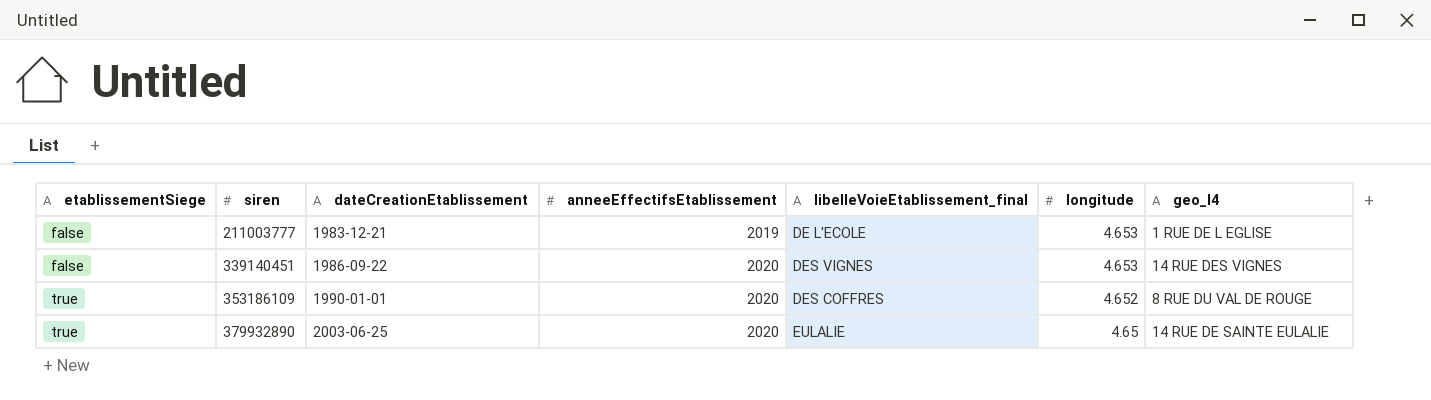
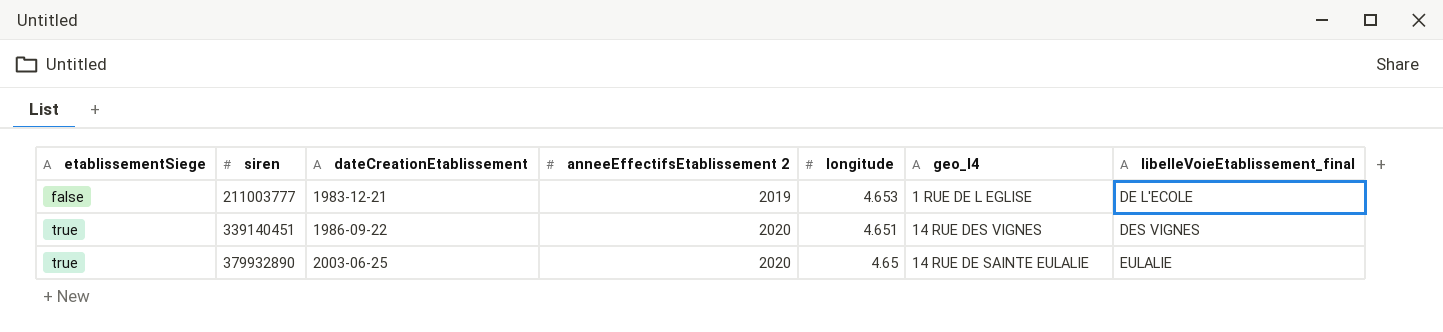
column name: anneeEffectifsEtablissement -> anneeEffectifsEtablissement 2
column libelleVoieEtablissement_final | position: 5 -> 7
row 353186109: true | 1990-01-01 | 2020 | DES COFFRES | 4.652 | 8 RUE DU VAL DE ROUGE -> none
339140451 | etablissementSiege: false -> true
339140451 | longitude: 4.653 -> 4.651

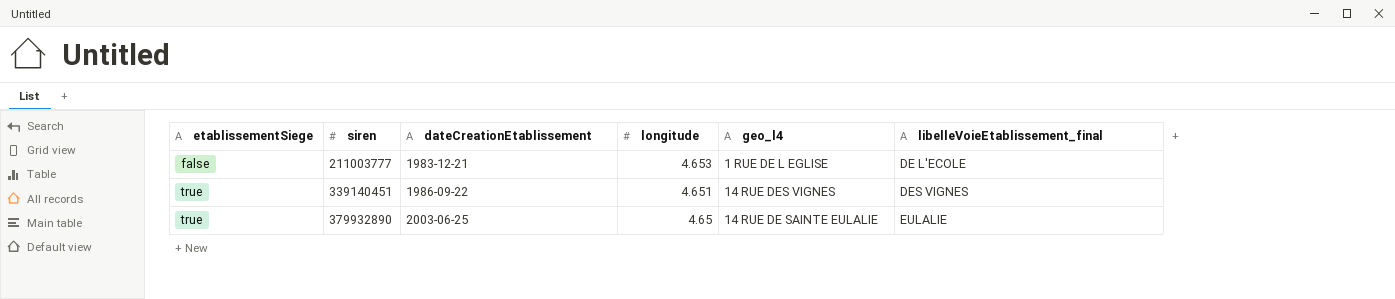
column anneeEffectifsEtablissement 2 | position: 4 -> none

